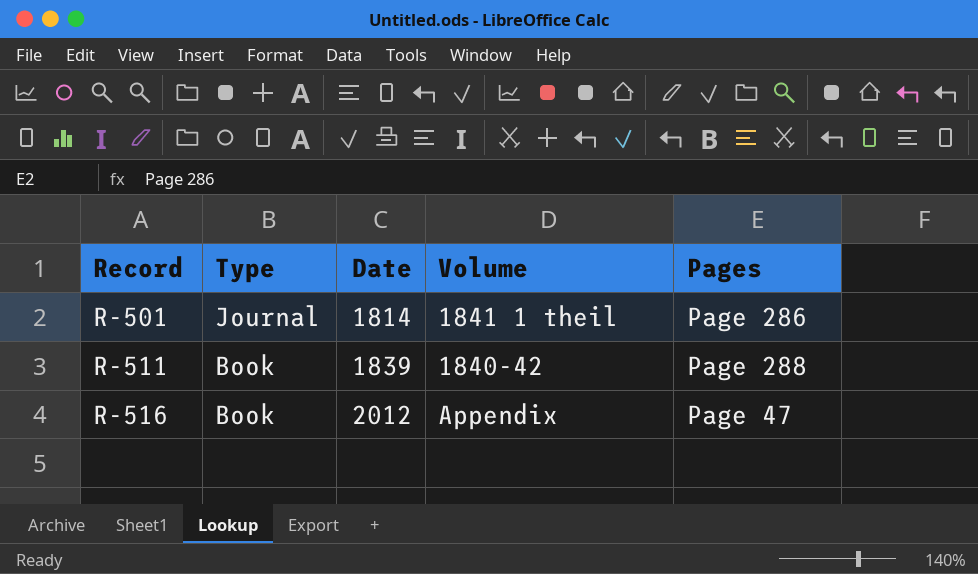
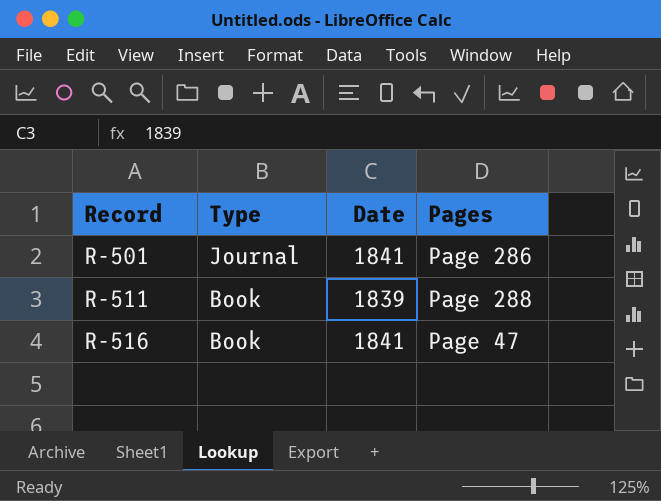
column Volume | position: 4 -> none
R-501 | Date: 1814 -> 1841
R-516 | Date: 2012 -> 1841

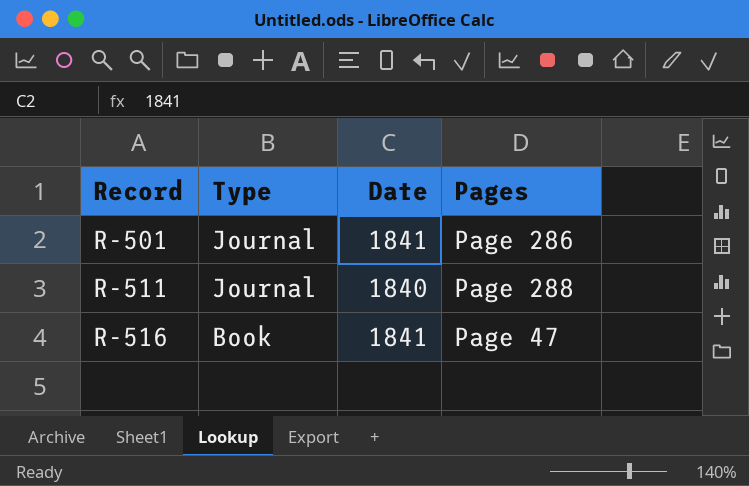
R-511 | Type: Book -> Journal
R-511 | Date: 1839 -> 1840

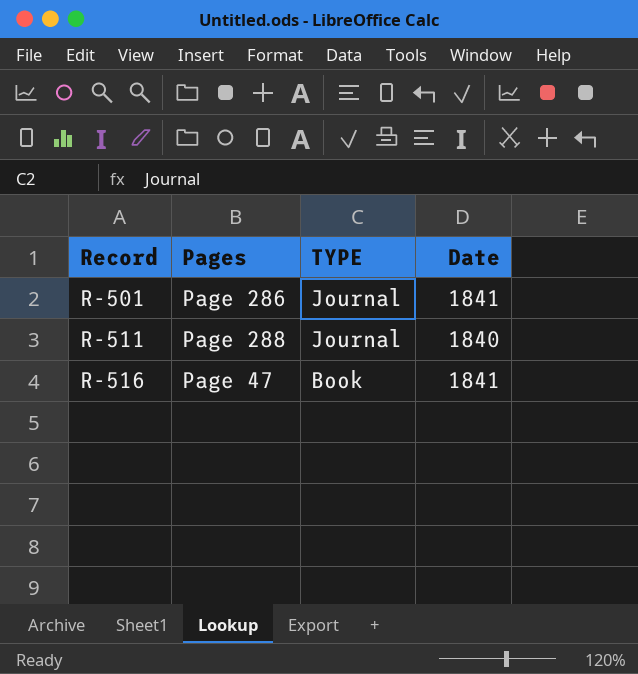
column Pages | position: 4 -> 2
column name: Type -> TYPE

